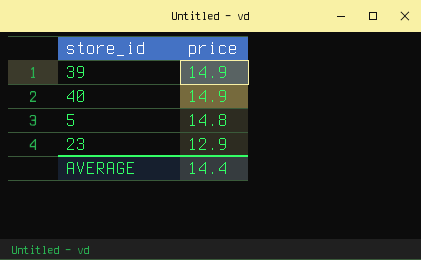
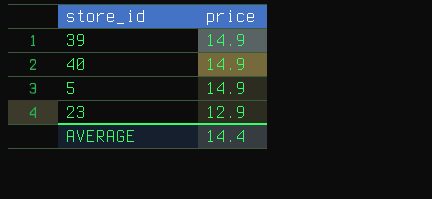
5 | price: 14.8 -> 14.9

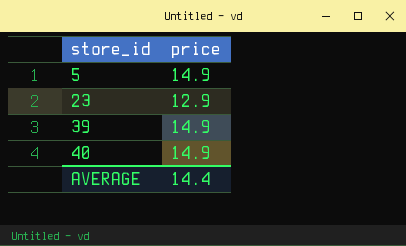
row order: price descending -> store_id ascending

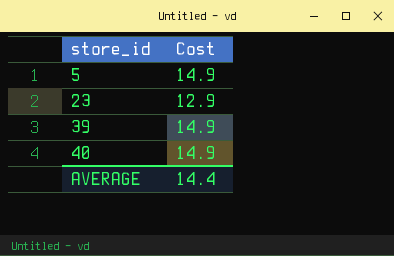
column name: price -> Cost

